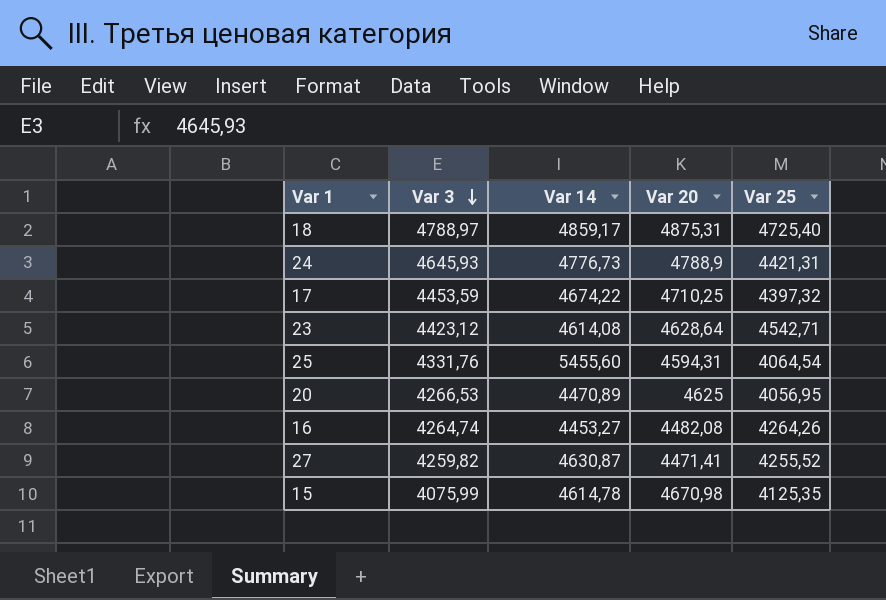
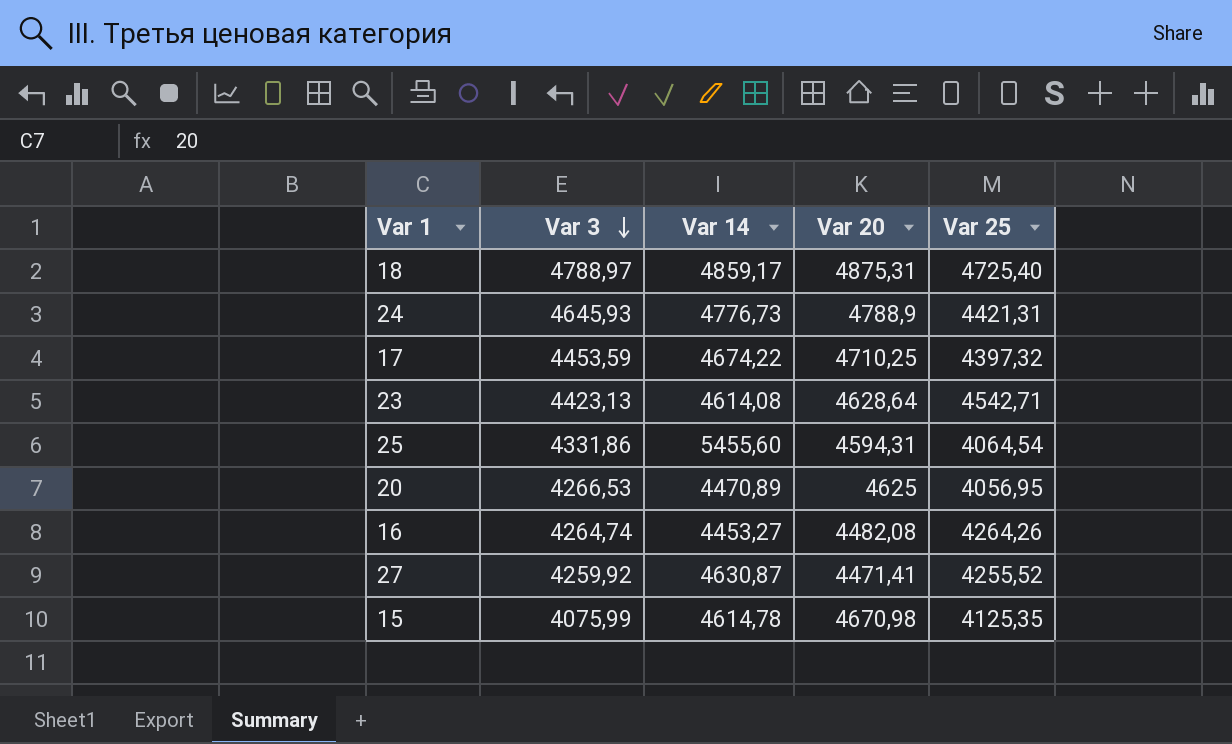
23 | Var 3: 4423,12 -> 4423,13
25 | Var 3: 4331,76 -> 4331,86
27 | Var 3: 4259,82 -> 4259,92

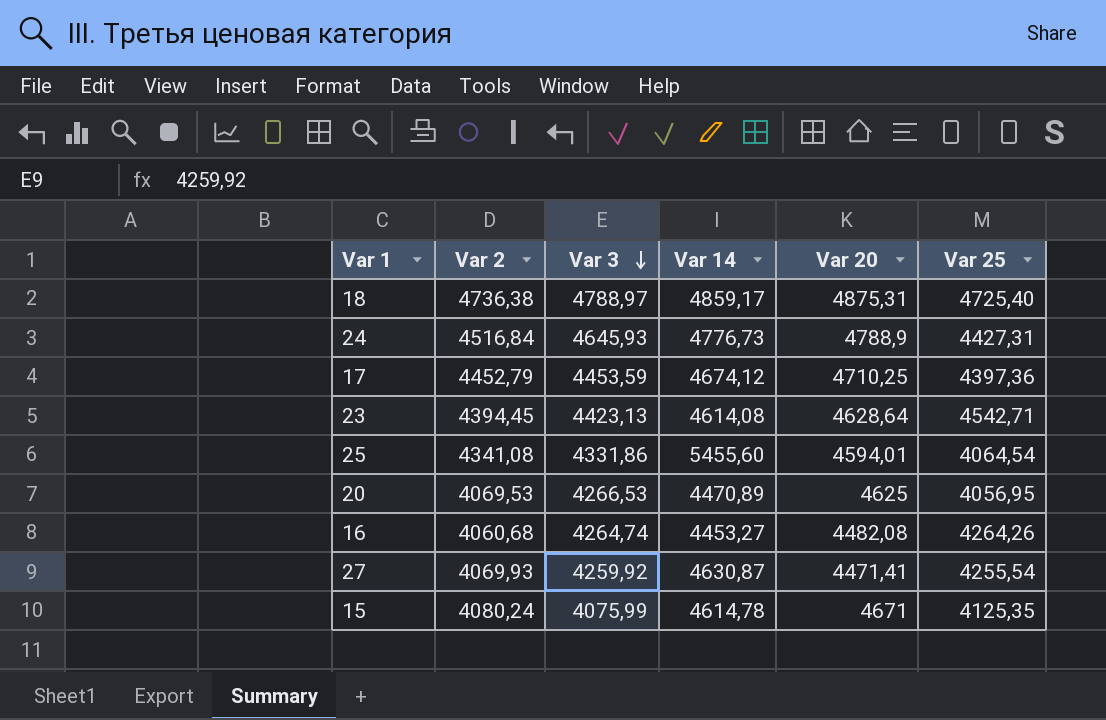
column Var 2 | position: none -> 2
24 | Var 25: 4421,31 -> 4427,31
17 | Var 14: 4674,22 -> 4674,12
17 | Var 25: 4397,32 -> 4397,36
25 | Var 20: 4594,31 -> 4594,01
27 | Var 25: 4255,52 -> 4255,54
15 | Var 20: 4670,98 -> 4671

